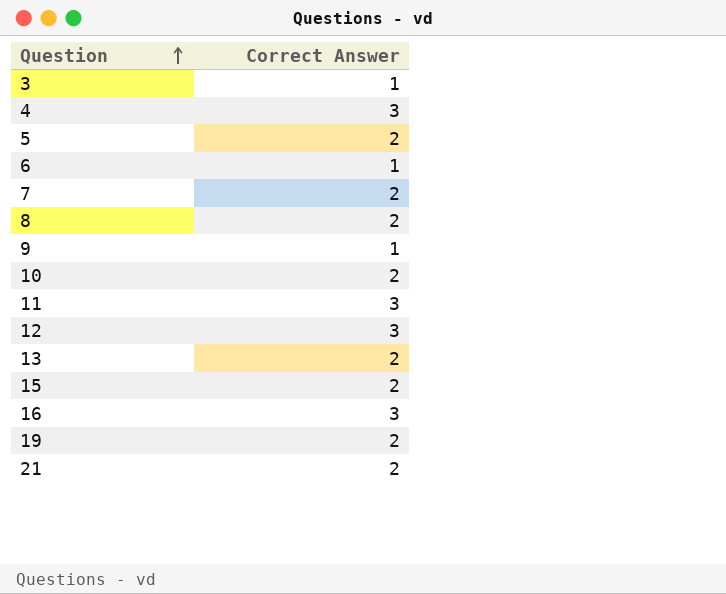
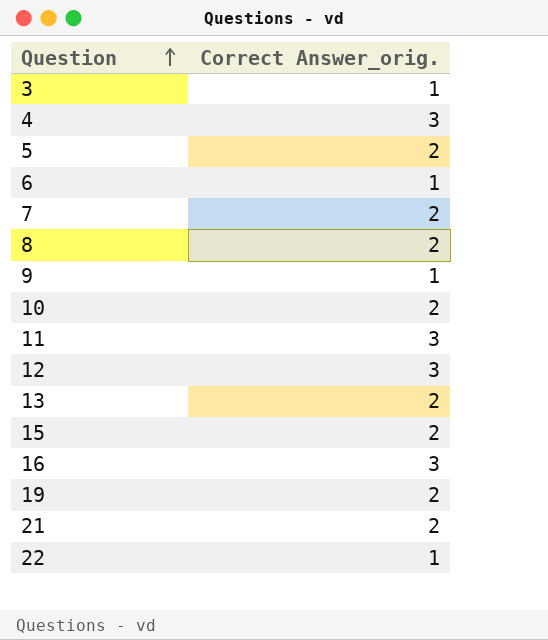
column name: Correct Answer -> Correct Answer_orig.
row 22: none -> 1

